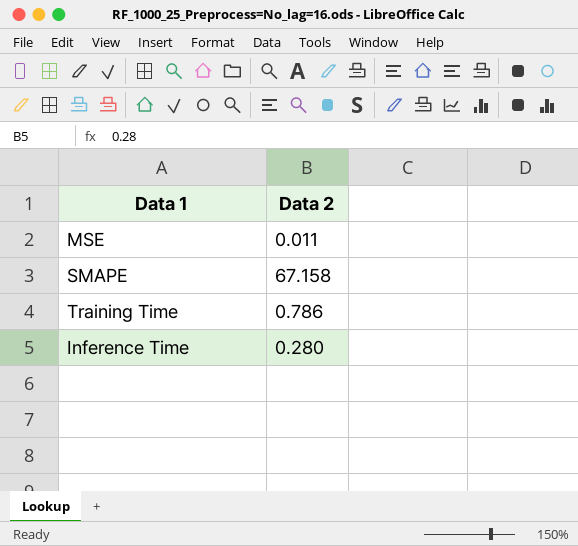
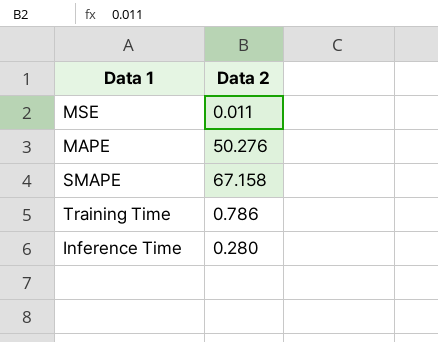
row MAPE: none -> 50.276

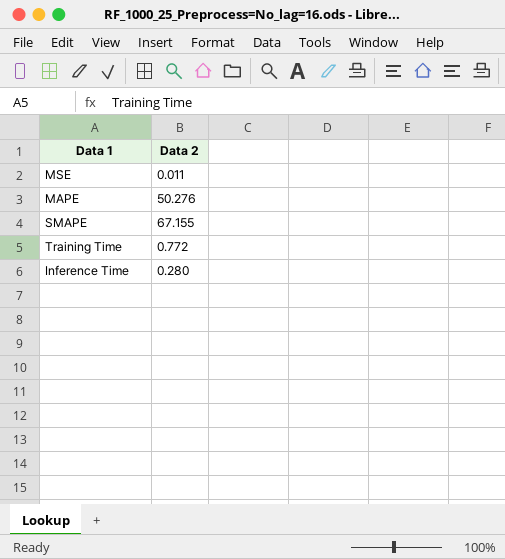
SMAPE | Data 2: 67.158 -> 67.155
Training Time | Data 2: 0.786 -> 0.772

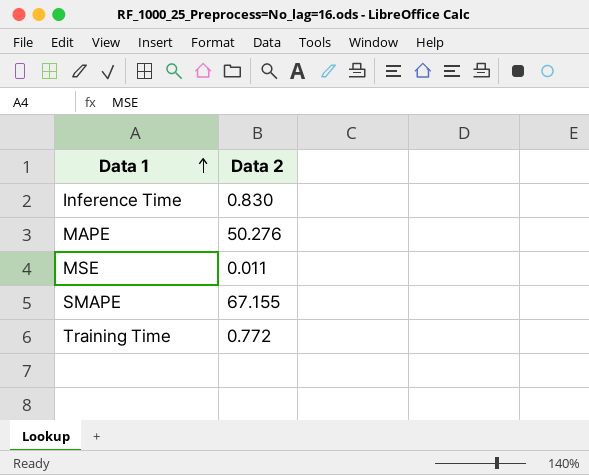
row order: none -> Data 1 ascending
Inference Time | Data 2: 0.280 -> 0.830

